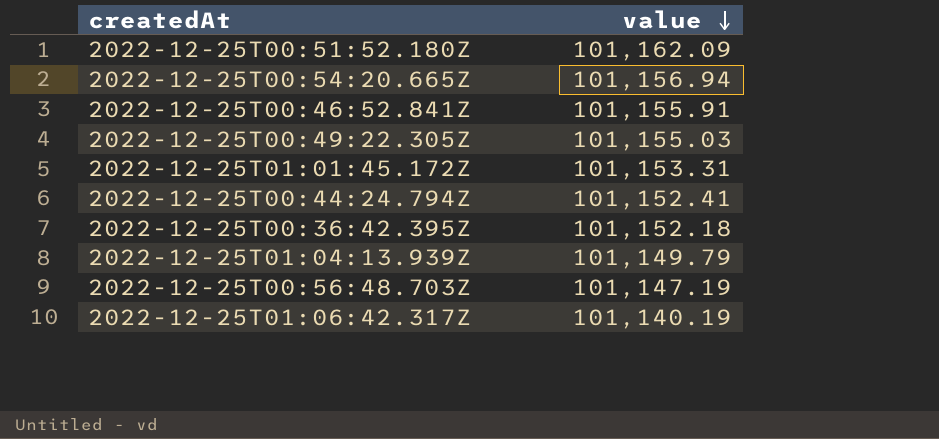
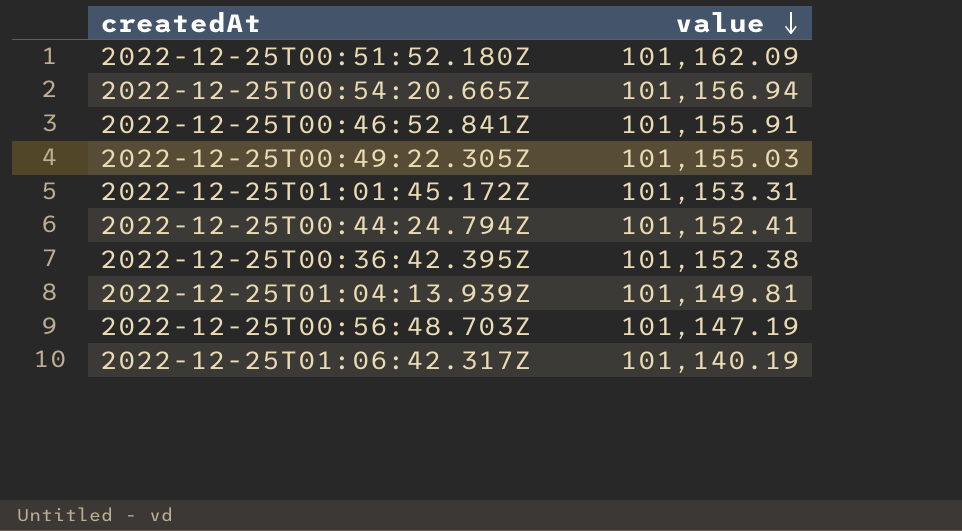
2022-12-25T00:36:42.395Z | value: 101,152.18 -> 101,152.38
2022-12-25T01:04:13.939Z | value: 101,149.79 -> 101,149.81

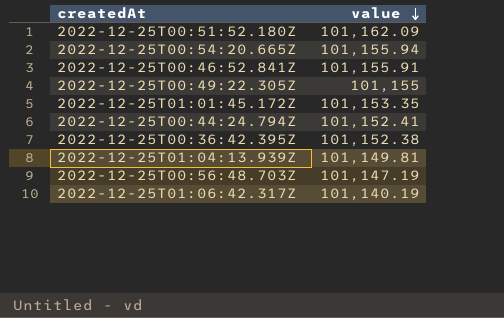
2022-12-25T00:54:20.665Z | value: 101,156.94 -> 101,155.94
2022-12-25T00:49:22.305Z | value: 101,155.03 -> 101,155
2022-12-25T01:01:45.172Z | value: 101,153.31 -> 101,153.35

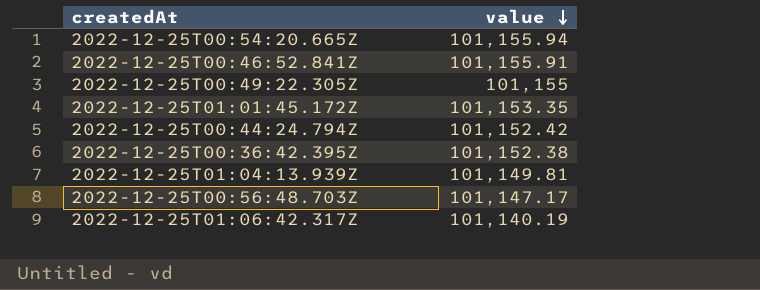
row 2022-12-25T00:51:52.180Z: 101,162.09 -> none
2022-12-25T00:44:24.794Z | value: 101,152.41 -> 101,152.42
2022-12-25T00:56:48.703Z | value: 101,147.19 -> 101,147.17

